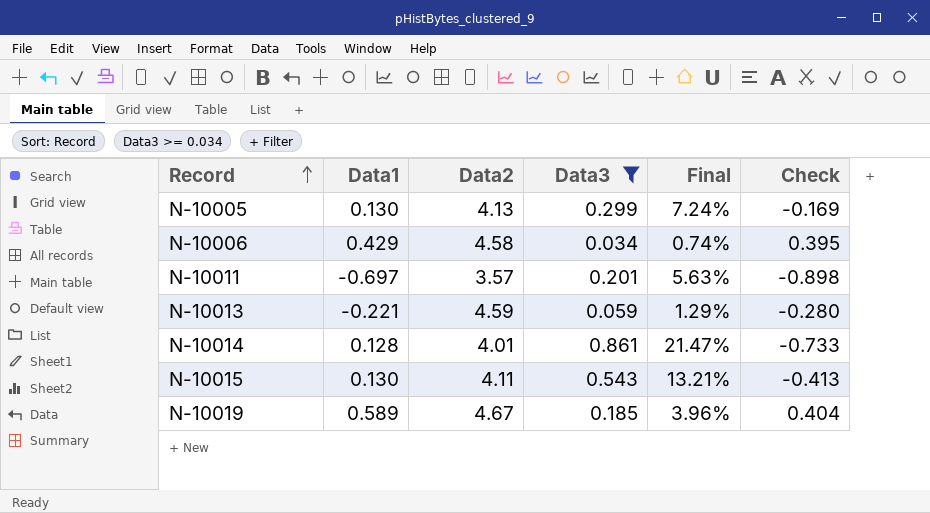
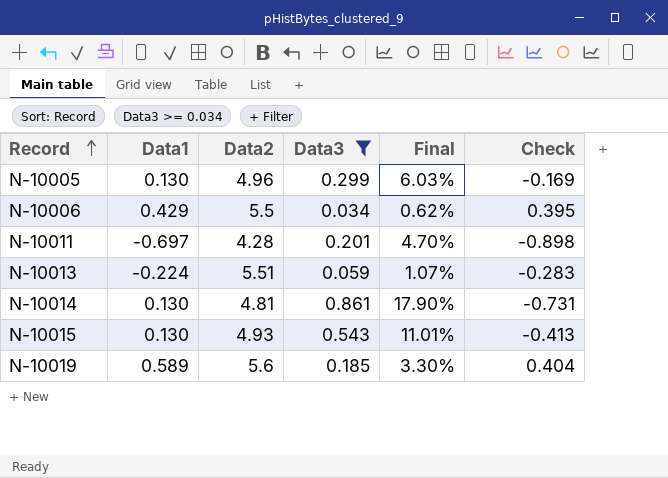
N-10005 | Data2: 4.13 -> 4.96
N-10005 | Final: 7.24% -> 6.03%
N-10006 | Data2: 4.58 -> 5.5
N-10006 | Final: 0.74% -> 0.62%
N-10011 | Data2: 3.57 -> 4.28
N-10011 | Final: 5.63% -> 4.70%
N-10013 | Data1: -0.221 -> -0.224
N-10013 | Data2: 4.59 -> 5.51
N-10013 | Final: 1.29% -> 1.07%
N-10013 | Check: -0.280 -> -0.283
N-10014 | Data1: 0.128 -> 0.130
N-10014 | Data2: 4.01 -> 4.81
N-10014 | Final: 21.47% -> 17.90%
N-10014 | Check: -0.733 -> -0.731
N-10015 | Data2: 4.11 -> 4.93
N-10015 | Final: 13.21% -> 11.01%
N-10019 | Data2: 4.67 -> 5.6
N-10019 | Final: 3.96% -> 3.30%

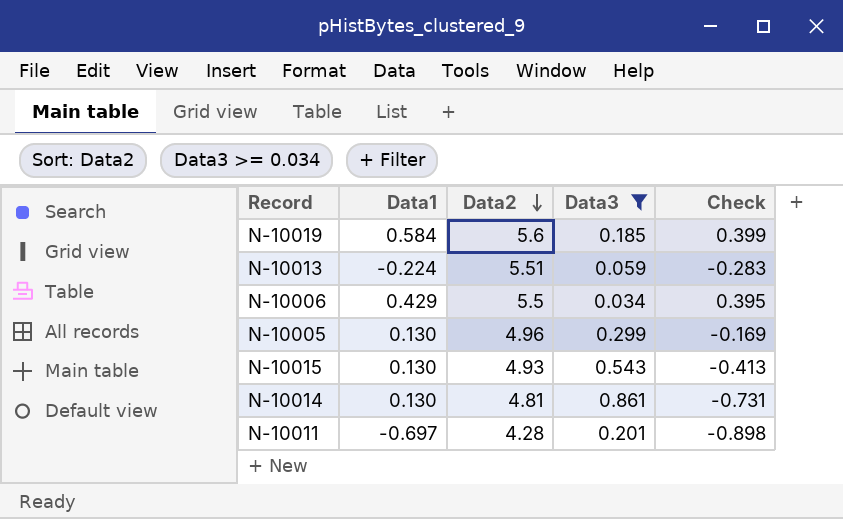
row order: Record ascending -> Data2 descending
column Final | formula: [Data3] / [Data2] -> none
N-10019 | Data1: 0.589 -> 0.584
N-10019 | Check: 0.404 -> 0.399

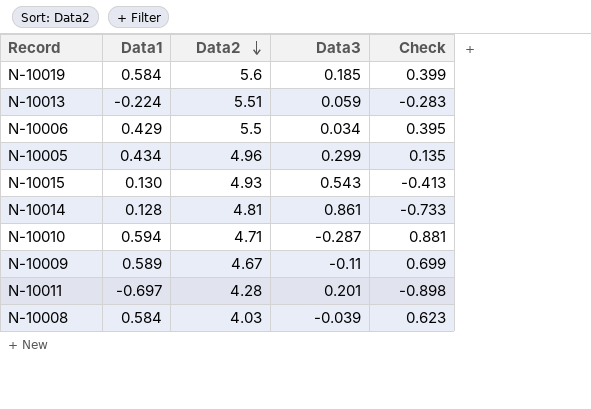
filter: Data3 >= 0.034 -> none
N-10005 | Data1: 0.130 -> 0.434
N-10005 | Check: -0.169 -> 0.135
N-10014 | Data1: 0.130 -> 0.128
N-10014 | Check: -0.731 -> -0.733

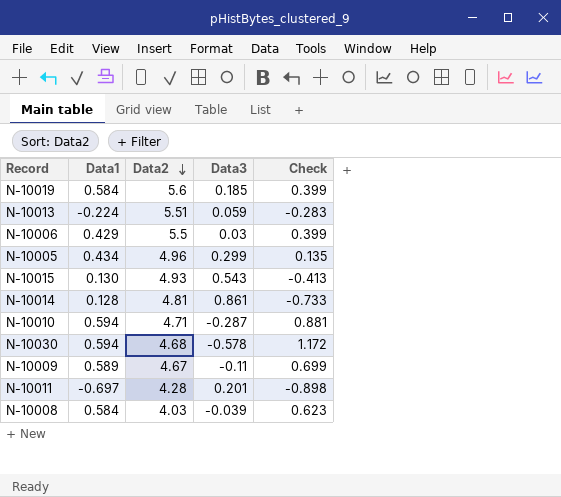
N-10006 | Data3: 0.034 -> 0.03
N-10006 | Check: 0.395 -> 0.399
row N-10030: none -> 0.594 | 4.68 | -0.578 | 1.172

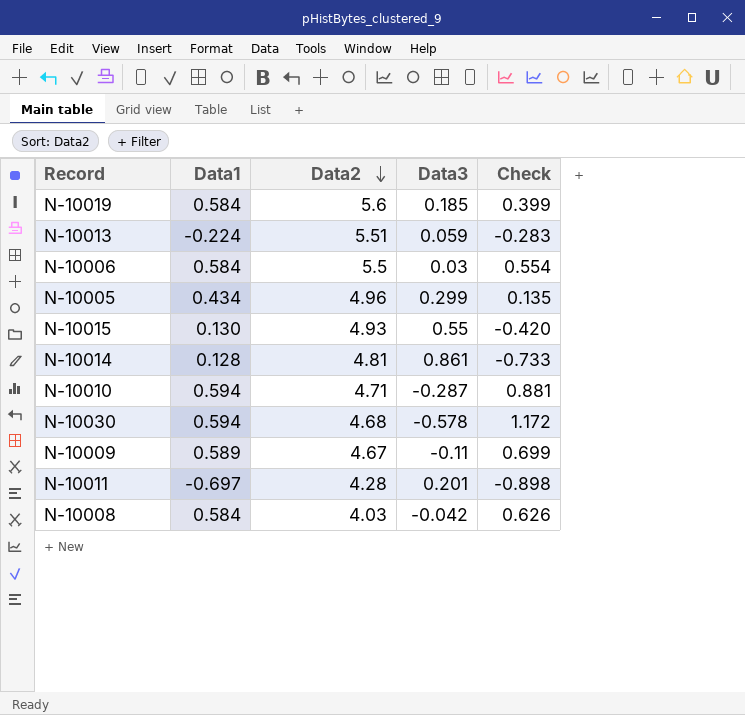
N-10006 | Data1: 0.429 -> 0.584
N-10006 | Check: 0.399 -> 0.554
N-10015 | Data3: 0.543 -> 0.55
N-10015 | Check: -0.413 -> -0.420
N-10008 | Data3: -0.039 -> -0.042
N-10008 | Check: 0.623 -> 0.626

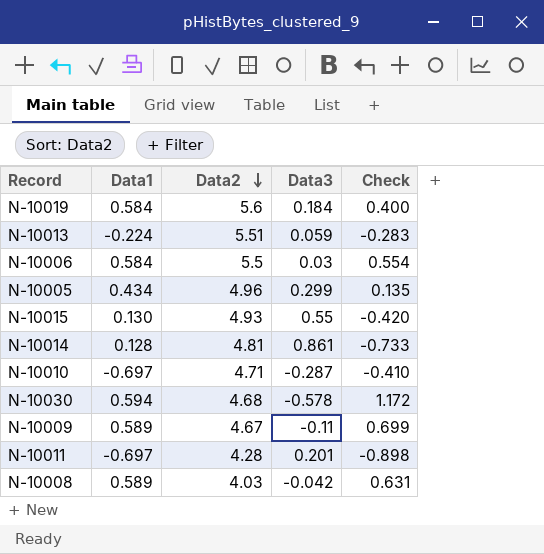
N-10019 | Data3: 0.185 -> 0.184
N-10019 | Check: 0.399 -> 0.400
N-10010 | Data1: 0.594 -> -0.697
N-10010 | Check: 0.881 -> -0.410
N-10008 | Data1: 0.584 -> 0.589
N-10008 | Check: 0.626 -> 0.631

